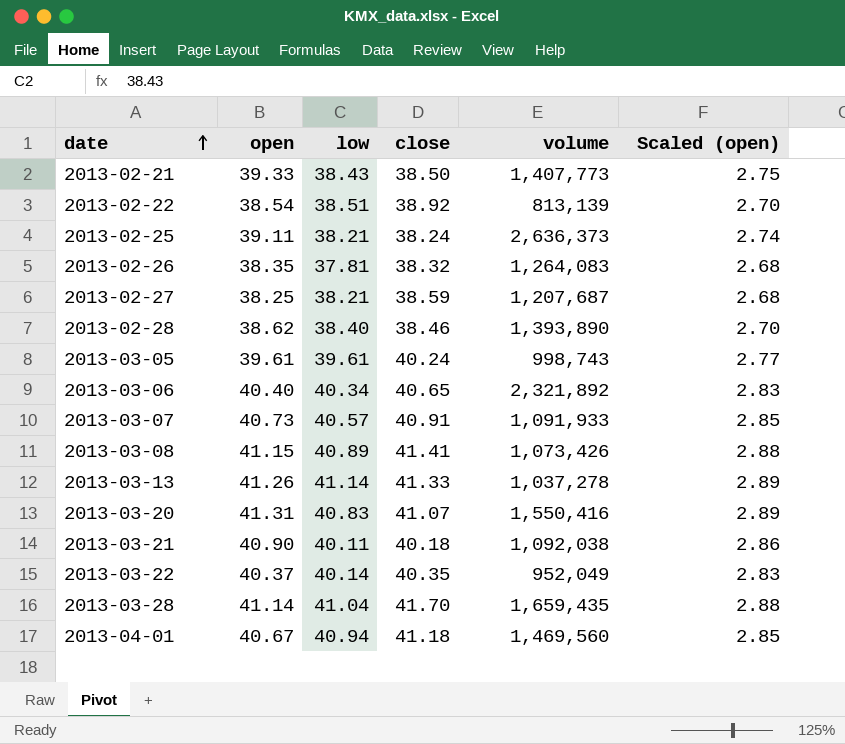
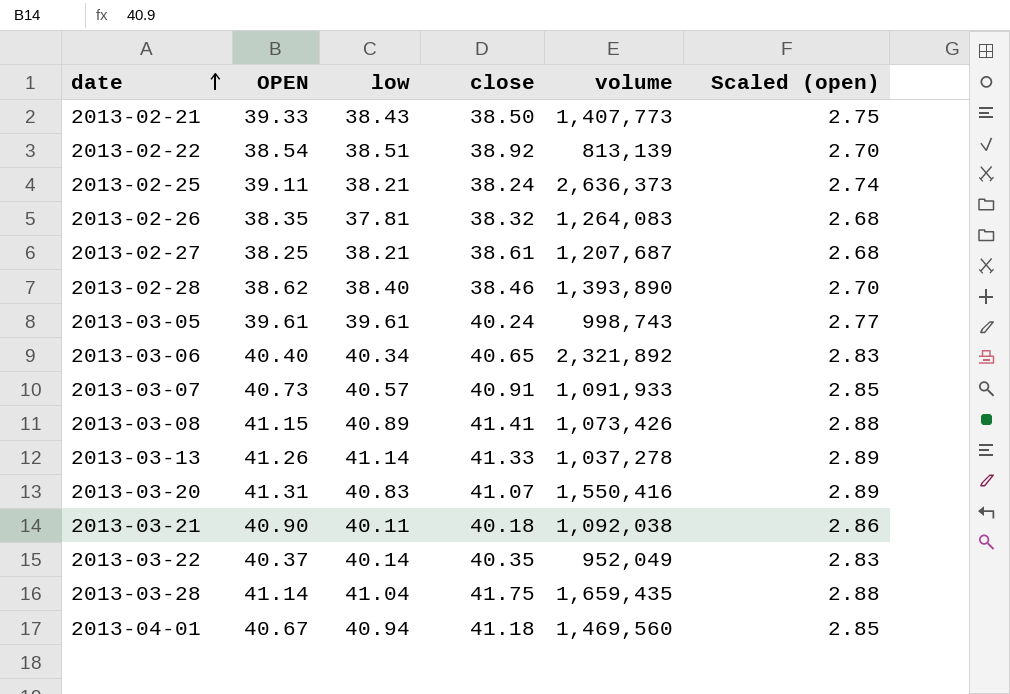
column name: open -> OPEN
2013-02-27 | close: 38.59 -> 38.61
2013-03-28 | close: 41.70 -> 41.75

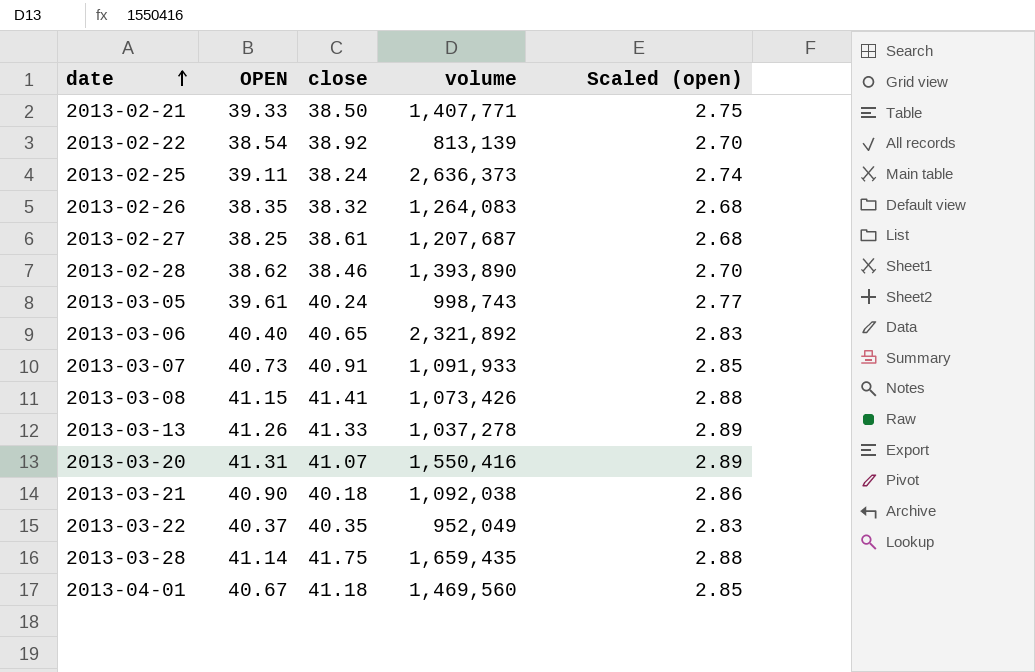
column low | position: 3 -> none
2013-02-21 | volume: 1,407,773 -> 1,407,771

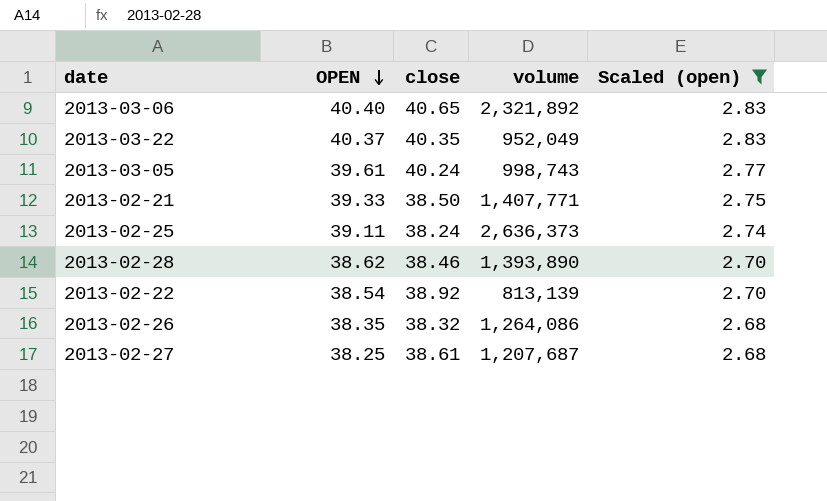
filter: none -> Scaled (open) <= 2.83
row order: date ascending -> OPEN descending
2013-02-26 | volume: 1,264,083 -> 1,264,086

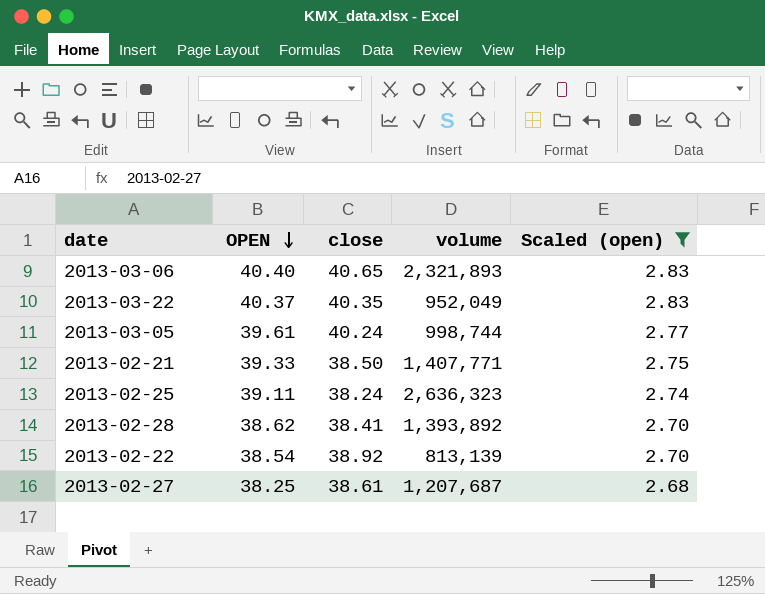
row 2013-02-26: 38.35 | 38.32 | 1,264,086 | 2.68 -> none
2013-03-06 | volume: 2,321,892 -> 2,321,893
2013-03-05 | volume: 998,743 -> 998,744
2013-02-25 | volume: 2,636,373 -> 2,636,323
2013-02-28 | close: 38.46 -> 38.41
2013-02-28 | volume: 1,393,890 -> 1,393,892

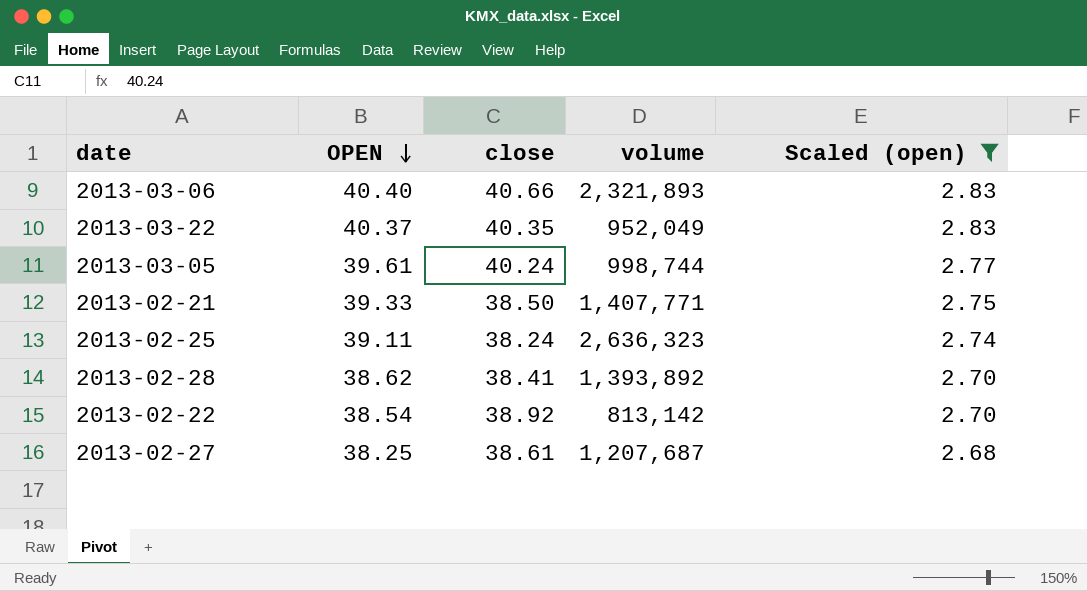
2013-03-06 | close: 40.65 -> 40.66
2013-02-22 | volume: 813,139 -> 813,142

